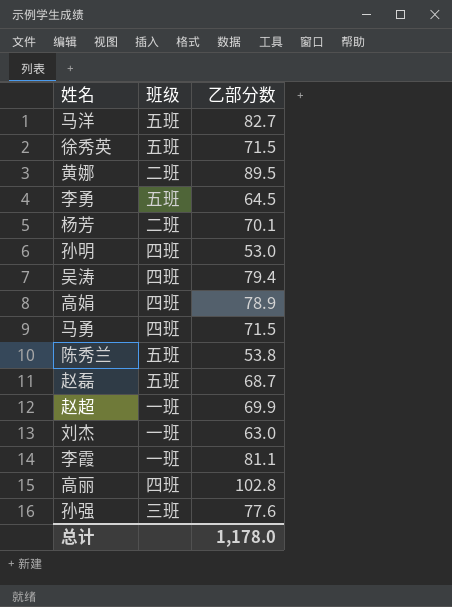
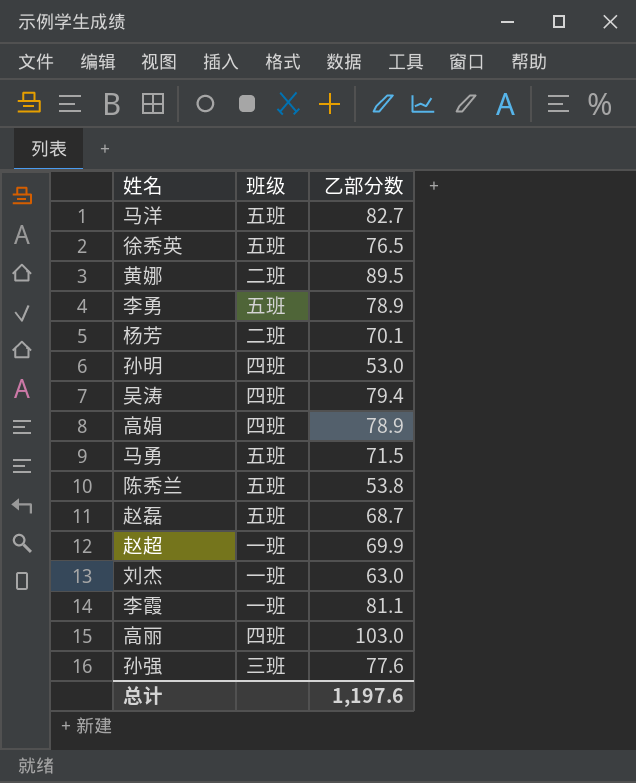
徐秀英 | 乙部分数: 71.5 -> 76.5
李勇 | 乙部分数: 64.5 -> 78.9
马勇 | 班级: 四班 -> 五班
高丽 | 乙部分数: 102.8 -> 103.0
总计 | 乙部分数: 1,178.0 -> 1,197.6

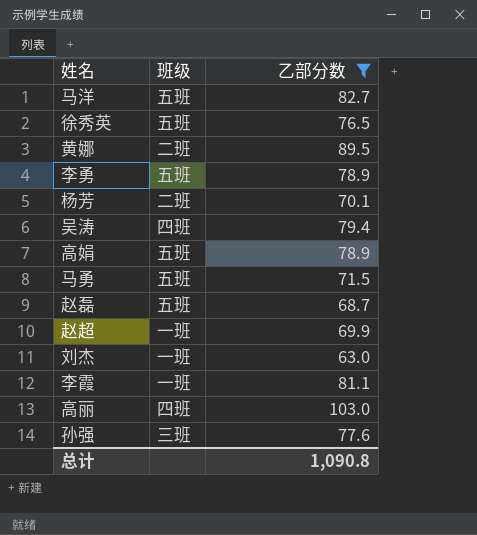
filter: none -> 乙部分数 >= 63.0
高娟 | 班级: 四班 -> 五班
总计 | 乙部分数: 1,197.6 -> 1,090.8

